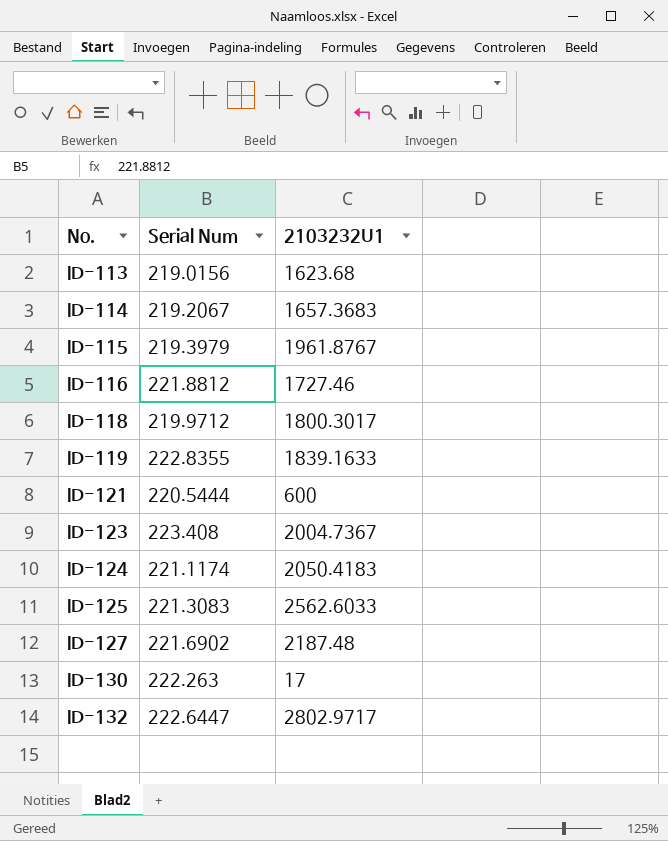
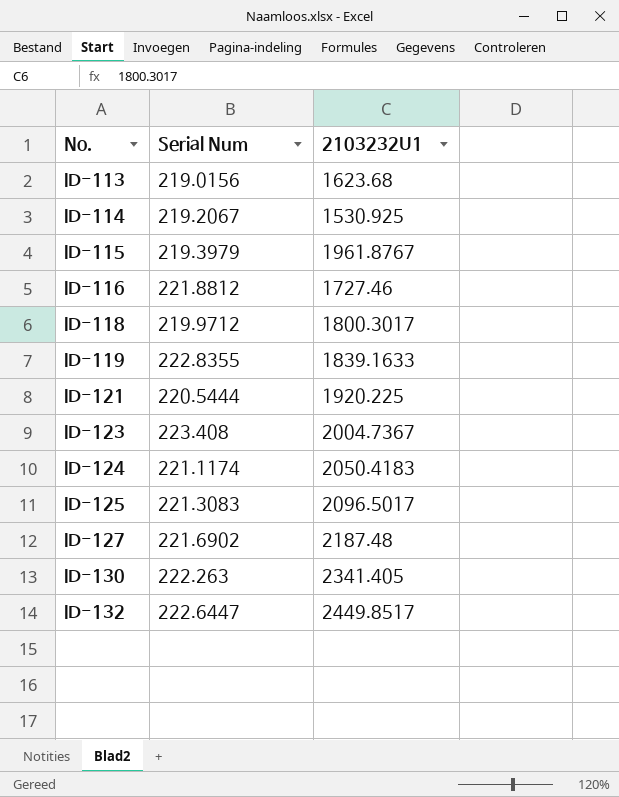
ID-114 | 2103232U1: 1657.3683 -> 1530.925
ID-121 | 2103232U1: 600 -> 1920.225
ID-125 | 2103232U1: 2562.6033 -> 2096.5017
ID-130 | 2103232U1: 17 -> 2341.405
ID-132 | 2103232U1: 2802.9717 -> 2449.8517

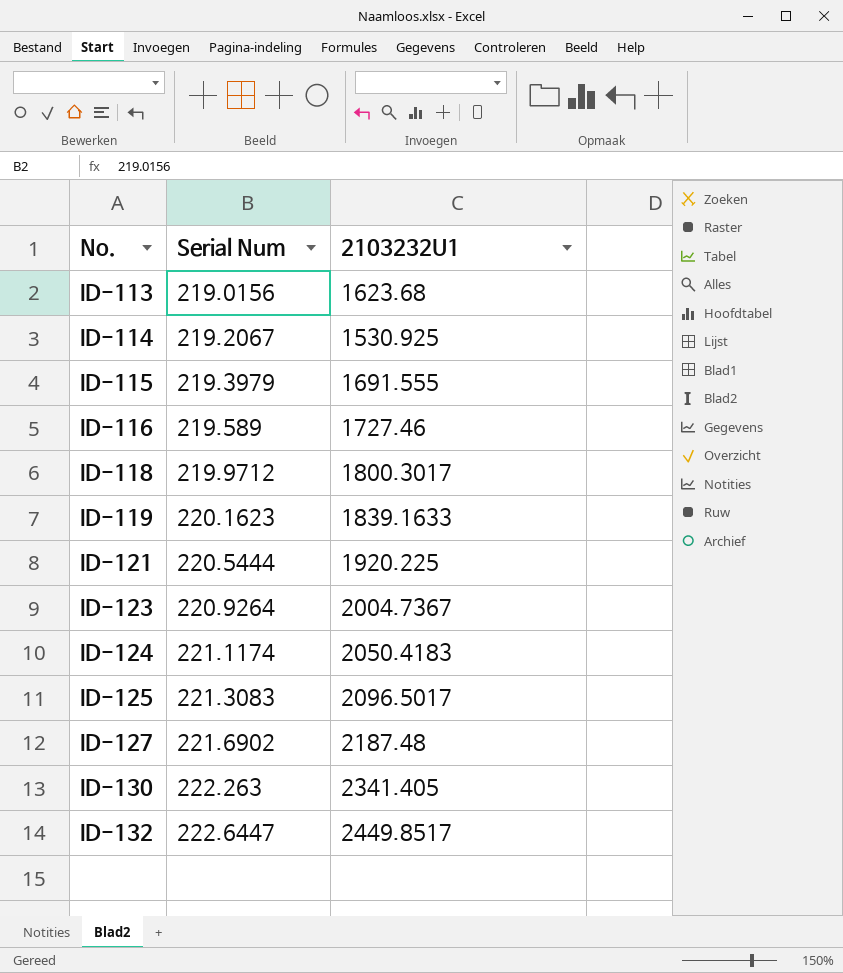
ID-115 | 2103232U1: 1961.8767 -> 1691.555
ID-116 | Serial Num: 221.8812 -> 219.589
ID-119 | Serial Num: 222.8355 -> 220.1623
ID-123 | Serial Num: 223.408 -> 220.9264

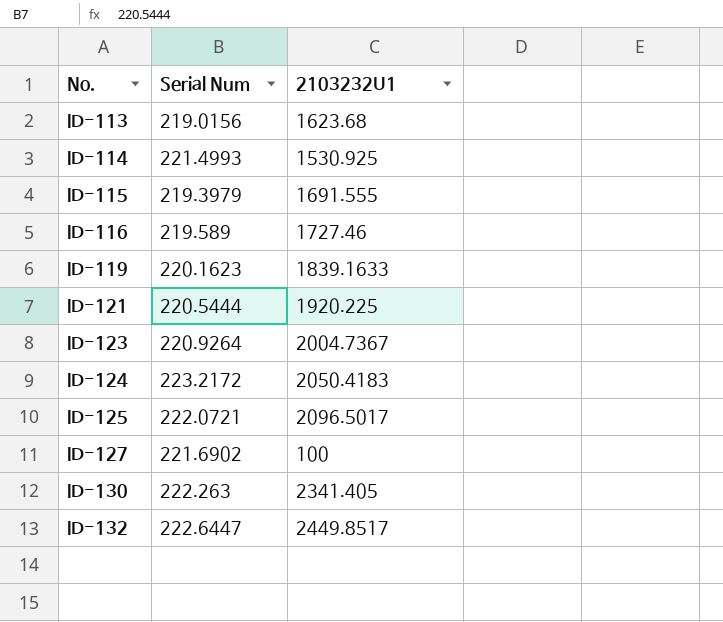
row ID-118: 219.9712 | 1800.3017 -> none
ID-114 | Serial Num: 219.2067 -> 221.4993
ID-124 | Serial Num: 221.1174 -> 223.2172
ID-125 | Serial Num: 221.3083 -> 222.0721
ID-127 | 2103232U1: 2187.48 -> 100

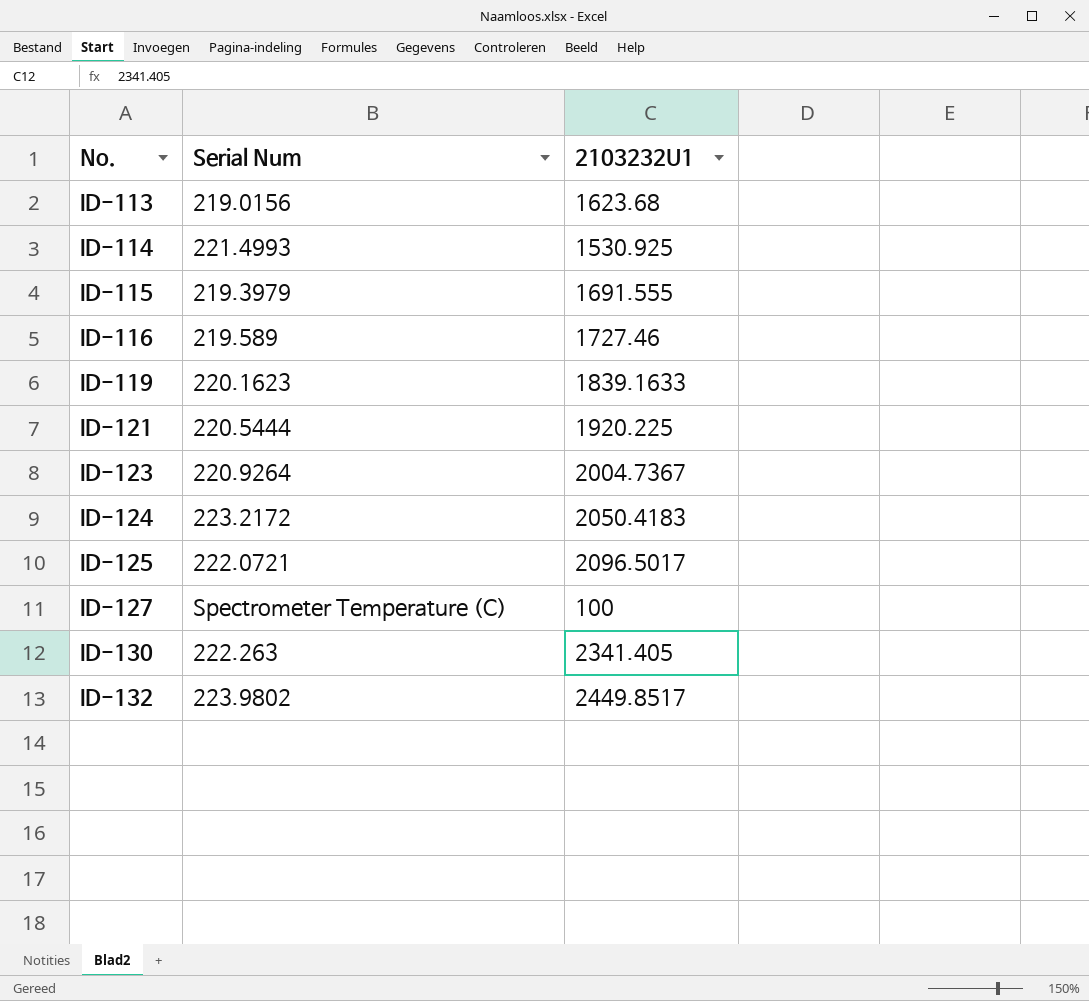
ID-127 | Serial Num: 221.6902 -> Spectrometer Temperature (C)
ID-132 | Serial Num: 222.6447 -> 223.9802

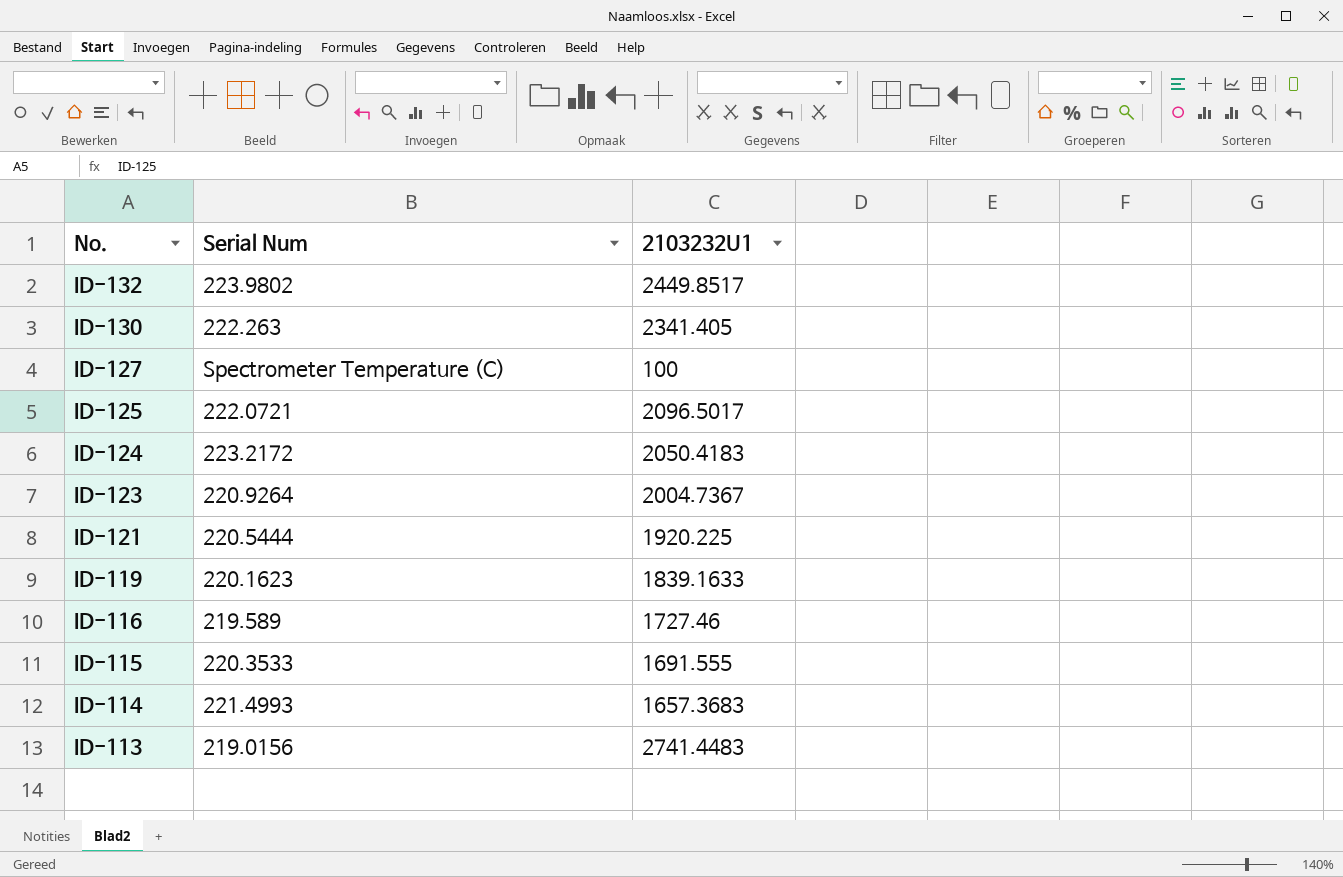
row order: No. ascending -> No. descending
ID-115 | Serial Num: 219.3979 -> 220.3533
ID-114 | 2103232U1: 1530.925 -> 1657.3683
ID-113 | 2103232U1: 1623.68 -> 2741.4483

